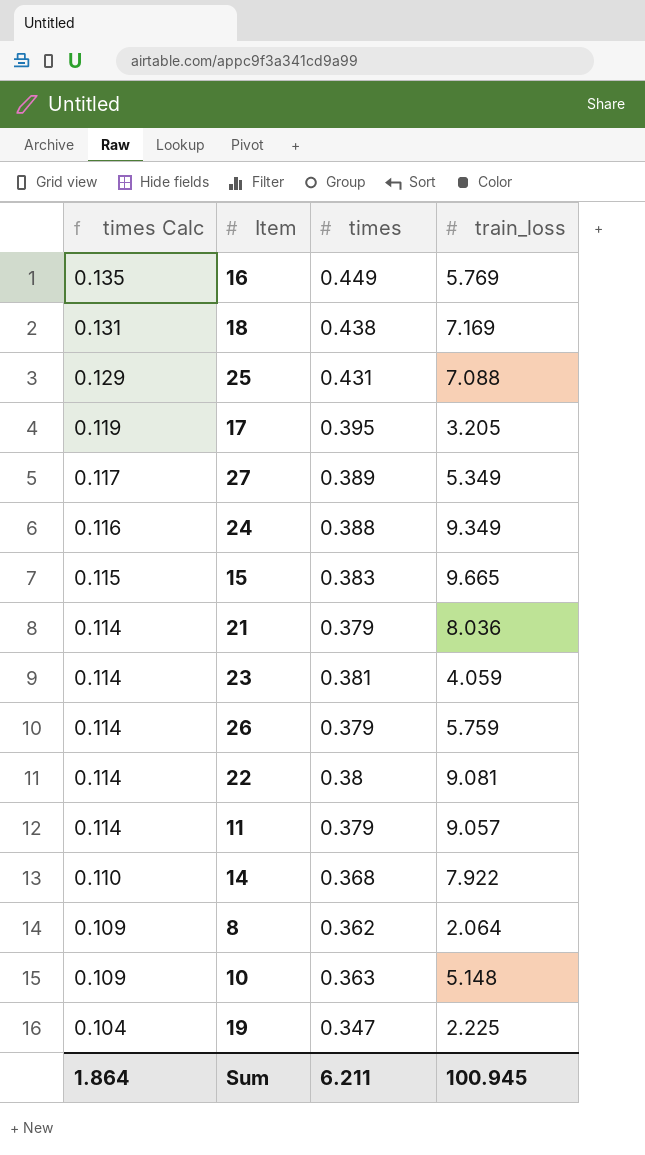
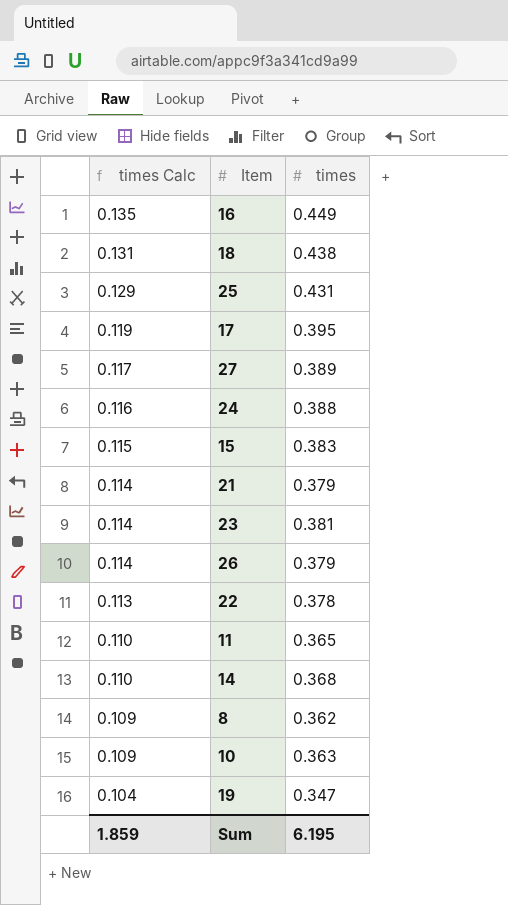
column train_loss | position: 4 -> none
22 | times Calc: 0.114 -> 0.113
22 | times: 0.38 -> 0.378
11 | times Calc: 0.114 -> 0.110
11 | times: 0.379 -> 0.365
Sum | times Calc: 1.864 -> 1.859
Sum | times: 6.211 -> 6.195

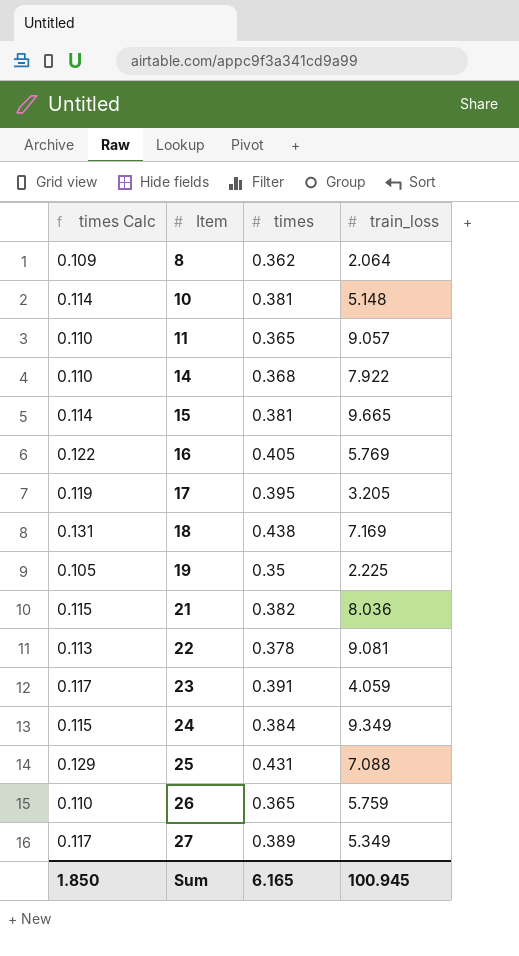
row order: times Calc descending -> Item ascending
column train_loss | position: none -> 4
10 | times Calc: 0.109 -> 0.114
10 | times: 0.363 -> 0.381
15 | times Calc: 0.115 -> 0.114
15 | times: 0.383 -> 0.381
16 | times Calc: 0.135 -> 0.122
16 | times: 0.449 -> 0.405
19 | times Calc: 0.104 -> 0.105
19 | times: 0.347 -> 0.35
21 | times Calc: 0.114 -> 0.115
21 | times: 0.379 -> 0.382
23 | times Calc: 0.114 -> 0.117
23 | times: 0.381 -> 0.391
24 | times Calc: 0.116 -> 0.115
24 | times: 0.388 -> 0.384
26 | times Calc: 0.114 -> 0.110
26 | times: 0.379 -> 0.365
Sum | times Calc: 1.859 -> 1.850
Sum | times: 6.195 -> 6.165

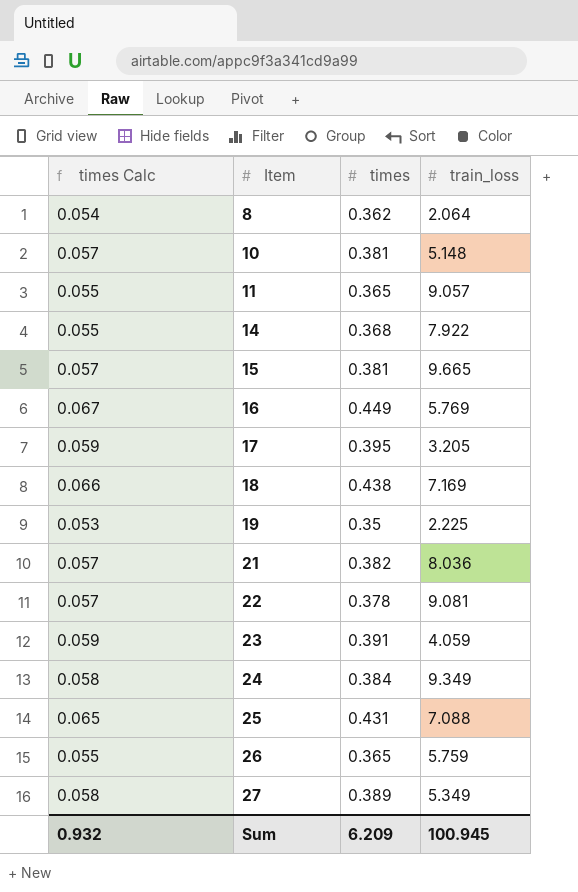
column times Calc | formula: [times] * 0.3 -> [times] * 0.15
16 | times: 0.405 -> 0.449
Sum | times Calc: 1.850 -> 0.932
Sum | times: 6.165 -> 6.209

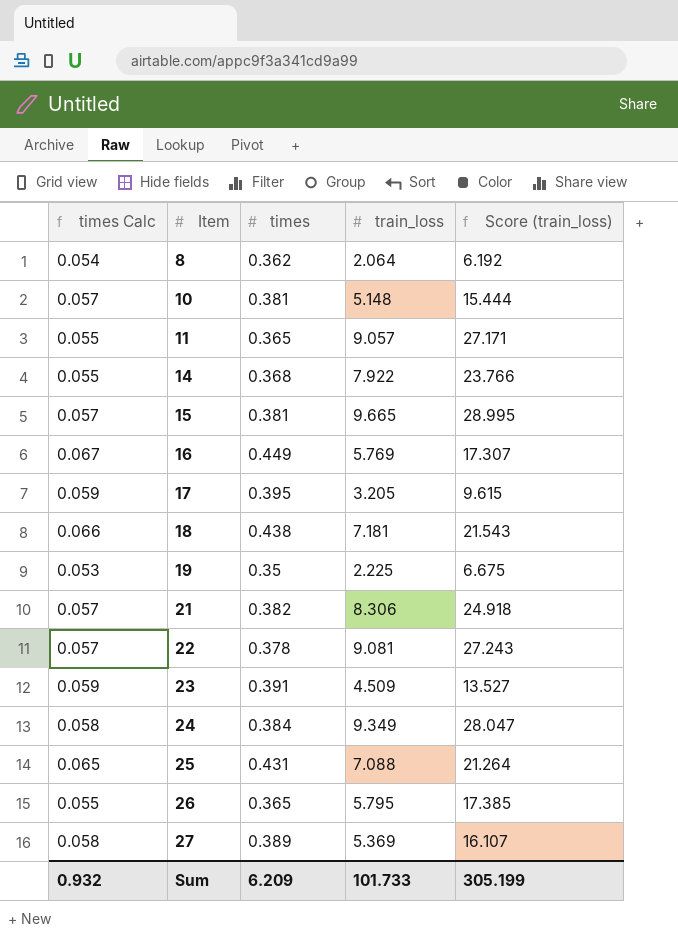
column Score (train_loss) | formula: none -> [train_loss] * 3
18 | train_loss: 7.169 -> 7.181
21 | train_loss: 8.036 -> 8.306
23 | train_loss: 4.059 -> 4.509
26 | train_loss: 5.759 -> 5.795
27 | train_loss: 5.349 -> 5.369
Sum | train_loss: 100.945 -> 101.733

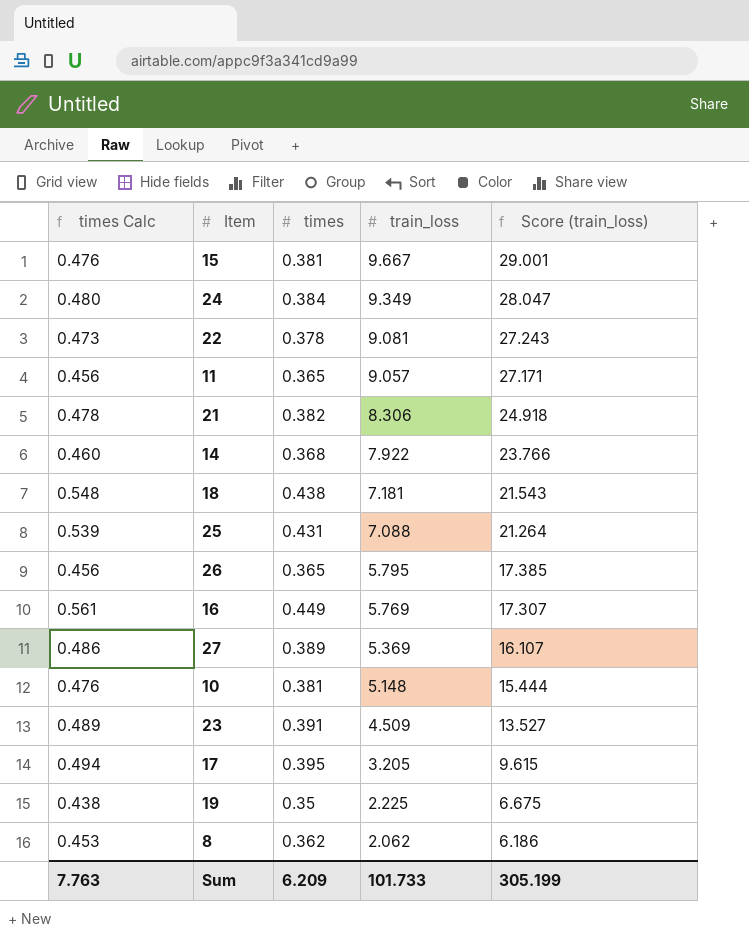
row order: Item ascending -> train_loss descending
column times Calc | formula: [times] * 0.15 -> [times] * 1.25
15 | train_loss: 9.665 -> 9.667
15 | Score (train_loss): 28.995 -> 29.001
8 | train_loss: 2.064 -> 2.062
8 | Score (train_loss): 6.192 -> 6.186
Sum | times Calc: 0.932 -> 7.763

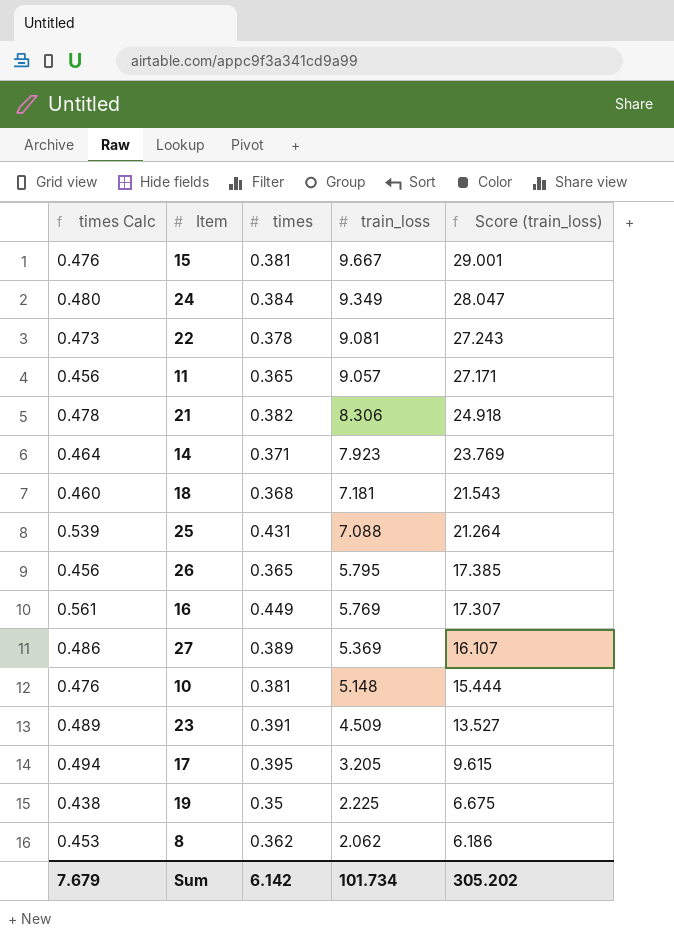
14 | times Calc: 0.460 -> 0.464
14 | times: 0.368 -> 0.371
14 | train_loss: 7.922 -> 7.923
14 | Score (train_loss): 23.766 -> 23.769
18 | times Calc: 0.548 -> 0.460
18 | times: 0.438 -> 0.368
Sum | times Calc: 7.763 -> 7.679
Sum | times: 6.209 -> 6.142
Sum | train_loss: 101.733 -> 101.734
Sum | Score (train_loss): 305.199 -> 305.202

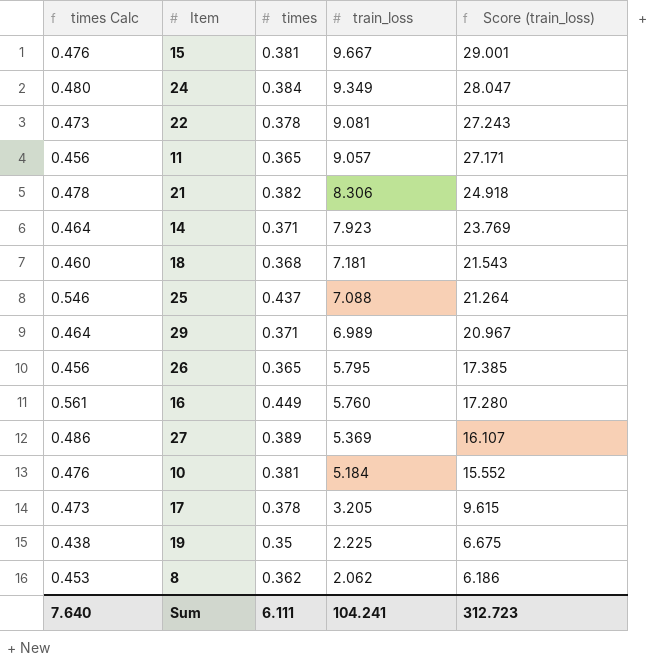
row 23: 0.489 | 0.391 | 4.509 | 13.527 -> none
25 | times Calc: 0.539 -> 0.546
25 | times: 0.431 -> 0.437
row 29: none -> 0.464 | 0.371 | 6.989 | 20.967
16 | train_loss: 5.769 -> 5.760
16 | Score (train_loss): 17.307 -> 17.280
10 | train_loss: 5.148 -> 5.184
10 | Score (train_loss): 15.444 -> 15.552
17 | times Calc: 0.494 -> 0.473
17 | times: 0.395 -> 0.378
Sum | times Calc: 7.679 -> 7.640
Sum | times: 6.142 -> 6.111
Sum | train_loss: 101.734 -> 104.241
Sum | Score (train_loss): 305.202 -> 312.723

